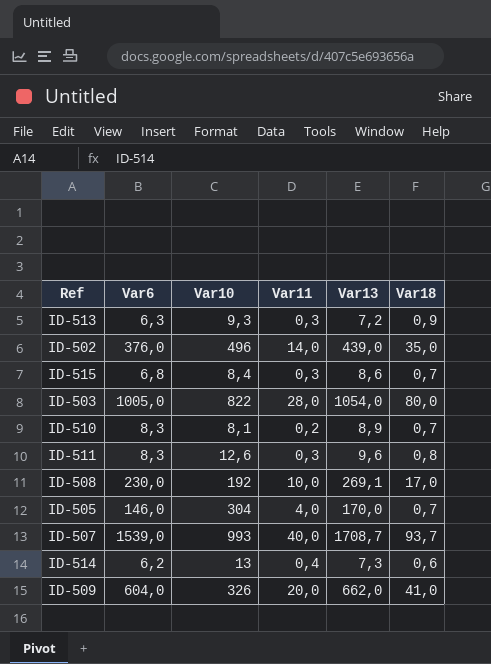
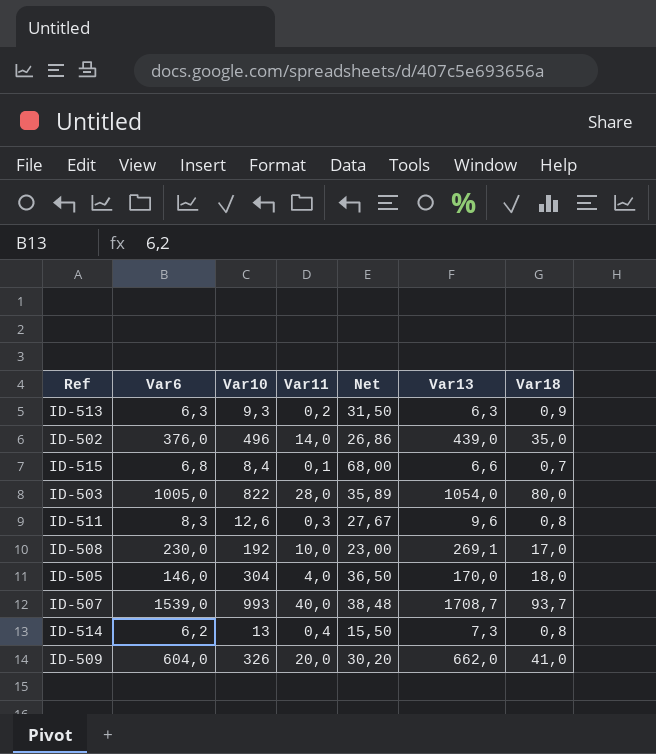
column Net | formula: none -> [Var6] / [Var11]
row ID-510: 8,3 | 8,1 | 0,2 | 8,9 | 0,7 -> none
ID-513 | Var11: 0,3 -> 0,2
ID-513 | Var13: 7,2 -> 6,3
ID-515 | Var11: 0,3 -> 0,1
ID-515 | Var13: 8,6 -> 6,6
ID-505 | Var18: 0,7 -> 18,0
ID-514 | Var18: 0,6 -> 0,8

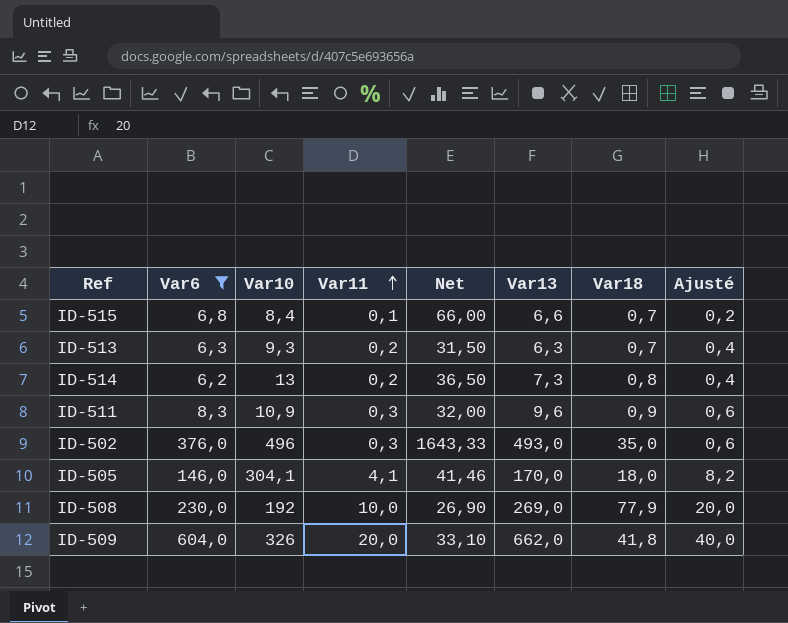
filter: none -> Var6 <= 604,0
row order: none -> Var11 ascending
column Net | formula: [Var6] / [Var11] -> [Var13] / [Var11]
column Ajusté | formula: none -> [Var11] * 2
ID-513 | Var18: 0,9 -> 0,7
ID-514 | Var11: 0,4 -> 0,2
ID-511 | Var10: 12,6 -> 10,9
ID-511 | Var18: 0,8 -> 0,9
ID-502 | Var11: 14,0 -> 0,3
ID-502 | Var13: 439,0 -> 493,0
ID-505 | Var10: 304 -> 304,1
ID-505 | Var11: 4,0 -> 4,1
ID-508 | Var13: 269,1 -> 269,0
ID-508 | Var18: 17,0 -> 77,9
ID-509 | Var18: 41,0 -> 41,8

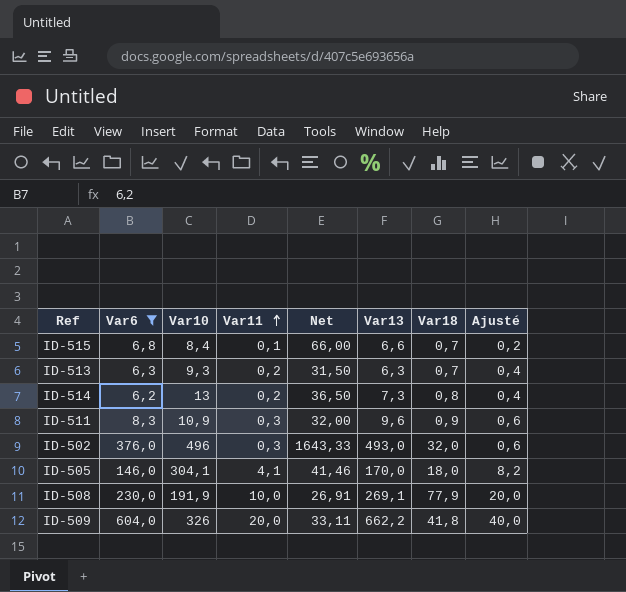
ID-502 | Var18: 35,0 -> 32,0
ID-508 | Var10: 192 -> 191,9
ID-508 | Net: 26,90 -> 26,91
ID-508 | Var13: 269,0 -> 269,1
ID-509 | Net: 33,10 -> 33,11
ID-509 | Var13: 662,0 -> 662,2

